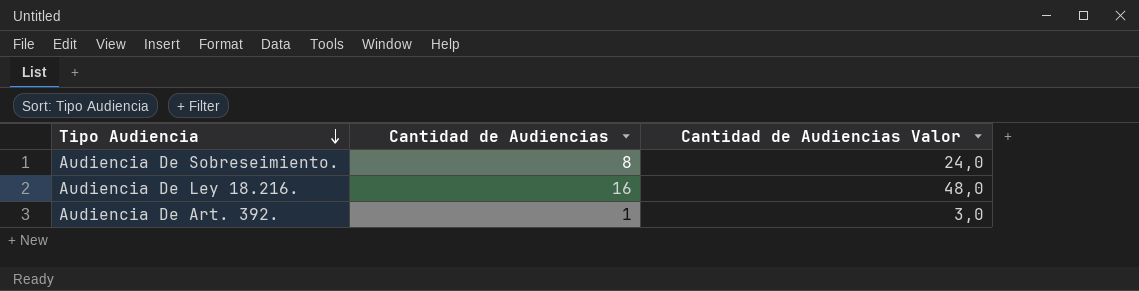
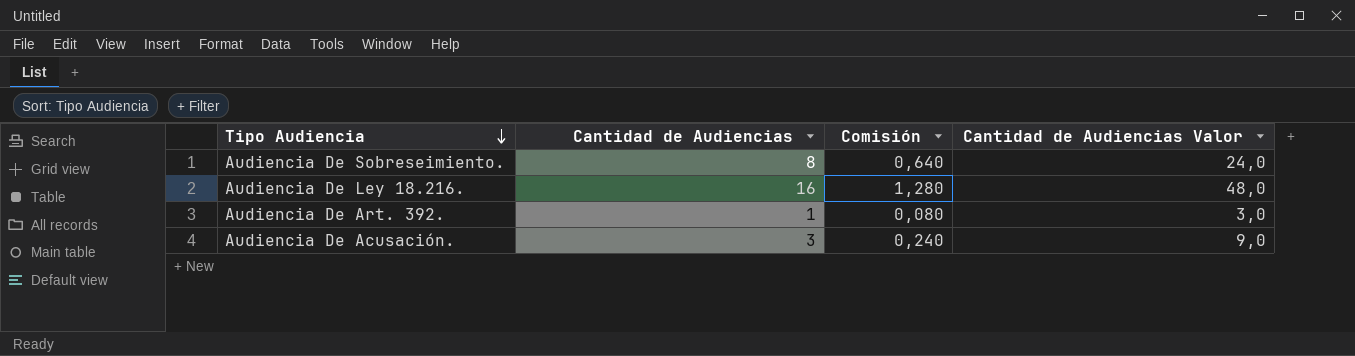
column Comisión | formula: none -> [Cantidad de Audiencias] * 0,08
row Audiencia De Acusación.: none -> 3 | 0,240 | 9,0

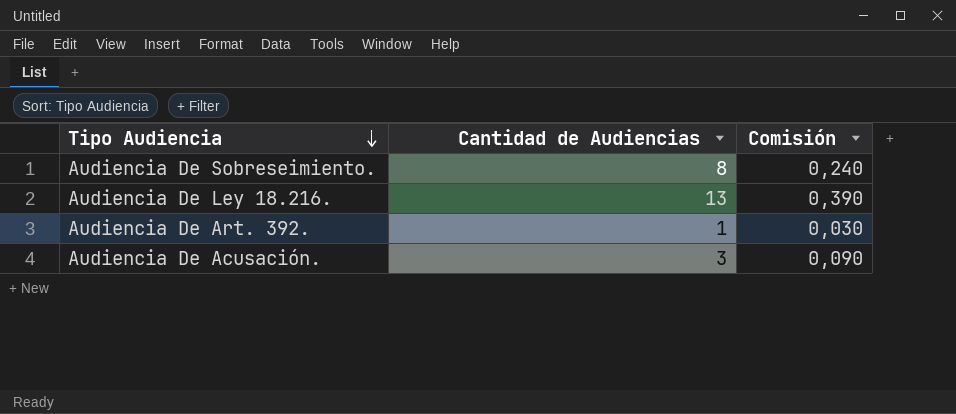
column Cantidad de Audiencias Valor | formula: [Cantidad de Audiencias] * 3 -> none
column Comisión | formula: [Cantidad de Audiencias] * 0,08 -> [Cantidad de Audiencias] * 0,03
Audiencia De Ley 18.216. | Cantidad de Audiencias: 16 -> 13

